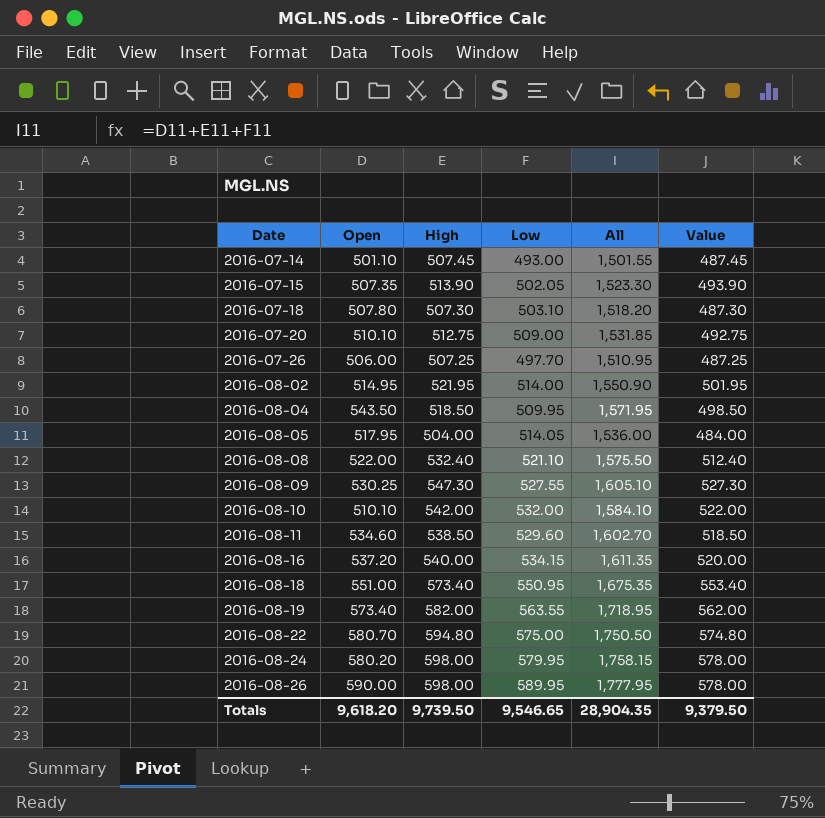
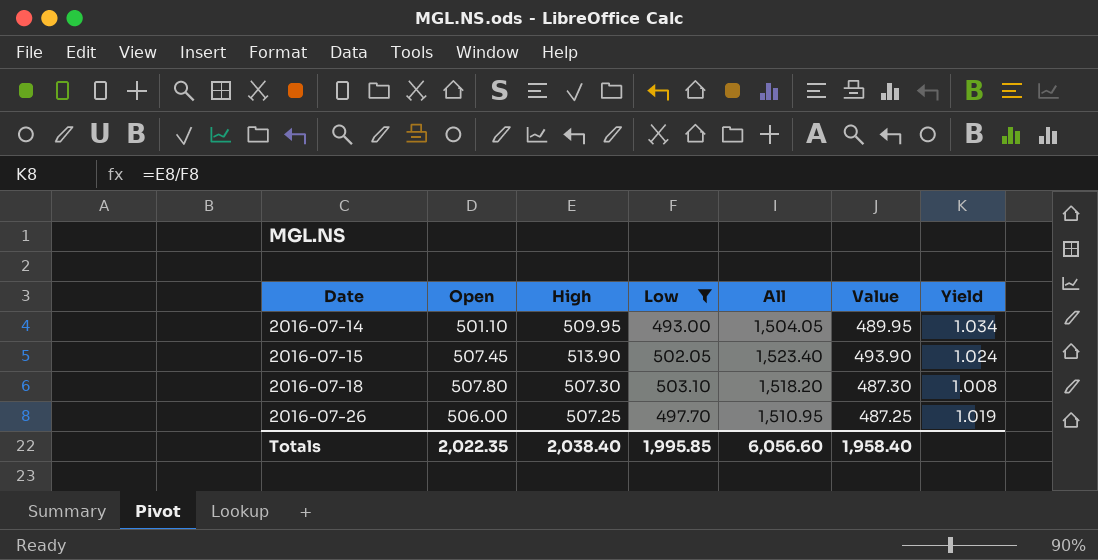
filter: none -> Low <= 503.10
column Yield | formula: none -> [High] / [Low]
2016-07-14 | High: 507.45 -> 509.95
2016-07-14 | All: 1,501.55 -> 1,504.05
2016-07-14 | Value: 487.45 -> 489.95
2016-07-15 | Open: 507.35 -> 507.45
2016-07-15 | All: 1,523.30 -> 1,523.40
Totals | Open: 9,618.20 -> 2,022.35
Totals | High: 9,739.50 -> 2,038.40
Totals | Low: 9,546.65 -> 1,995.85
Totals | All: 28,904.35 -> 6,056.60
Totals | Value: 9,379.50 -> 1,958.40

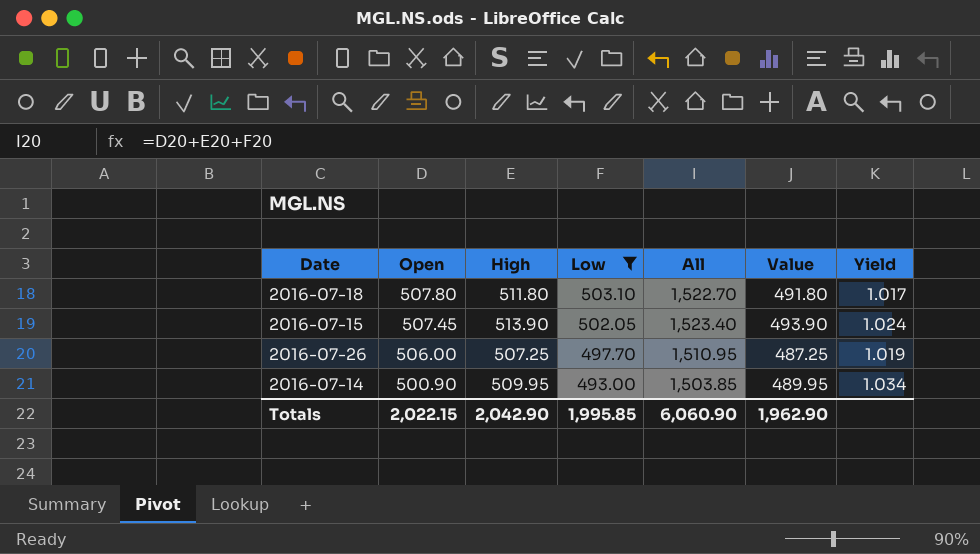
row order: Date ascending -> Open descending
2016-07-18 | High: 507.30 -> 511.80
2016-07-18 | All: 1,518.20 -> 1,522.70
2016-07-18 | Value: 487.30 -> 491.80
2016-07-18 | Yield: 1.008 -> 1.017
2016-07-14 | Open: 501.10 -> 500.90
2016-07-14 | All: 1,504.05 -> 1,503.85
Totals | Open: 2,022.35 -> 2,022.15
Totals | High: 2,038.40 -> 2,042.90
Totals | All: 6,056.60 -> 6,060.90
Totals | Value: 1,958.40 -> 1,962.90

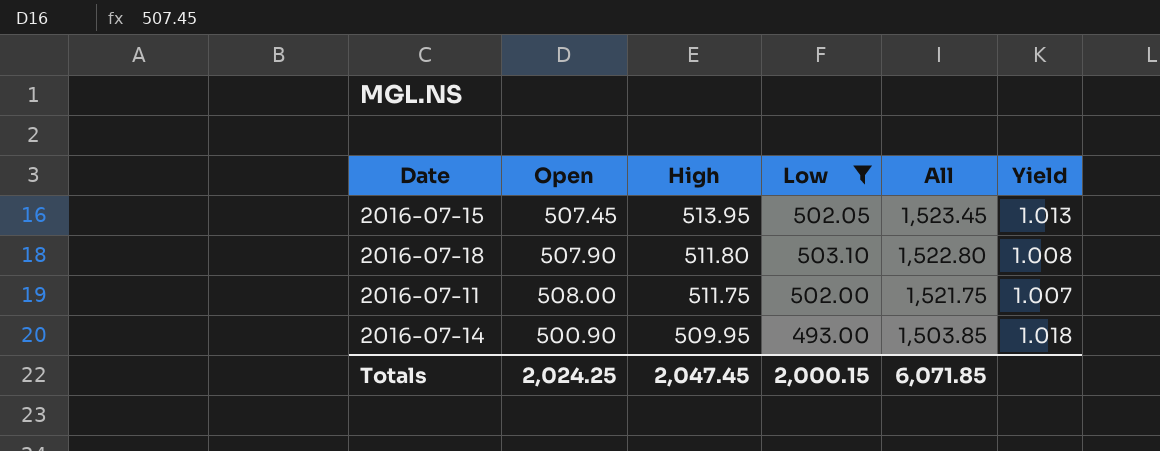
row order: Open descending -> High descending
column Value | formula: [High] - 20 -> none
column Yield | formula: [High] / [Low] -> [High] / [Open]
row 2016-07-26: 506.00 | 507.25 | 497.70 | 1,510.95 | 487.25 | 1.019 -> none
2016-07-15 | High: 513.90 -> 513.95
2016-07-15 | All: 1,523.40 -> 1,523.45
2016-07-18 | Open: 507.80 -> 507.90
2016-07-18 | All: 1,522.70 -> 1,522.80
row 2016-07-11: none -> 508.00 | 511.75 | 502.00 | 1,521.75 | 1.007
Totals | Open: 2,022.15 -> 2,024.25
Totals | High: 2,042.90 -> 2,047.45
Totals | Low: 1,995.85 -> 2,000.15
Totals | All: 6,060.90 -> 6,071.85

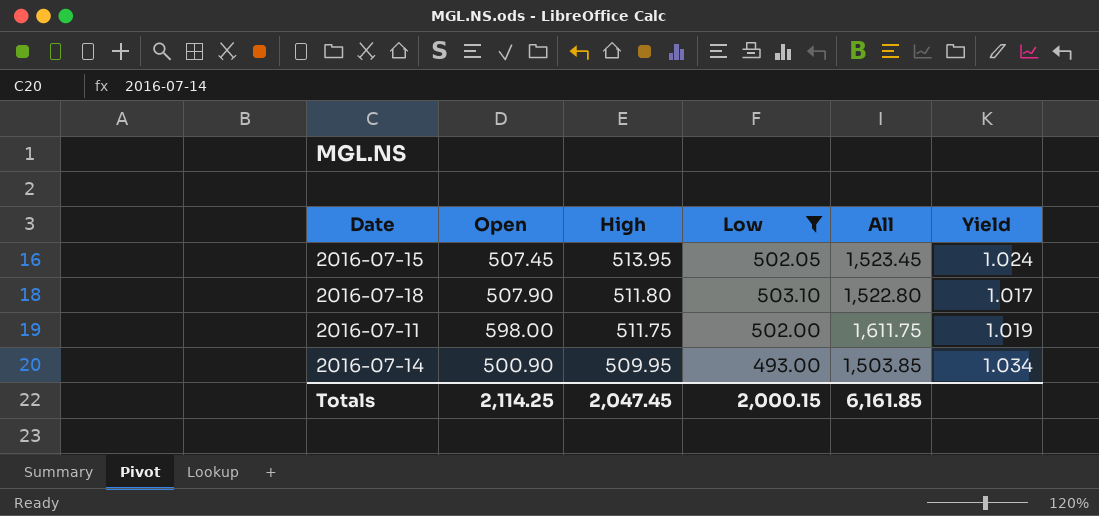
column Yield | formula: [High] / [Open] -> [High] / [Low]
2016-07-11 | Open: 508.00 -> 598.00
2016-07-11 | All: 1,521.75 -> 1,611.75
Totals | Open: 2,024.25 -> 2,114.25
Totals | All: 6,071.85 -> 6,161.85

